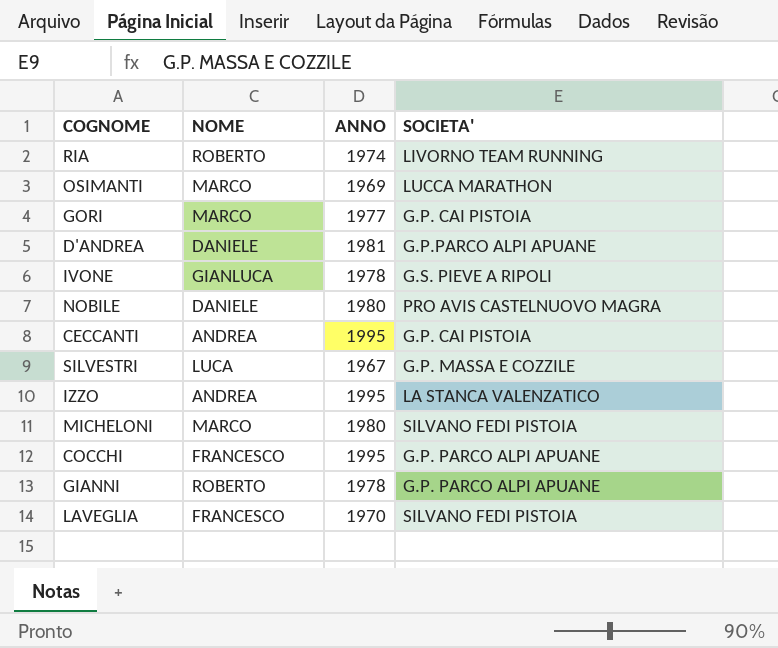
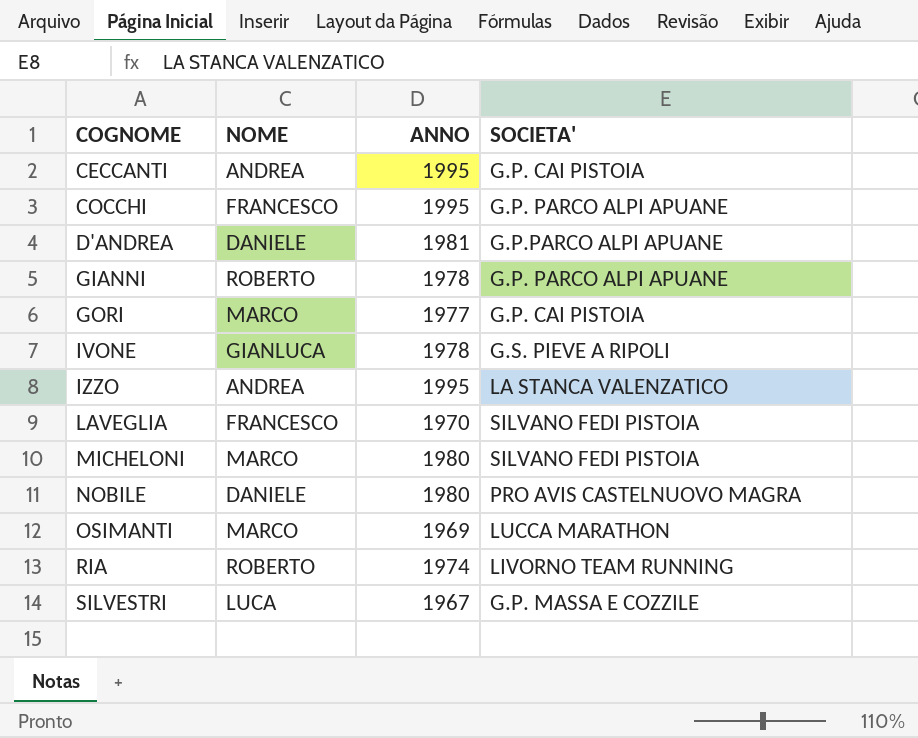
row order: none -> COGNOME ascending

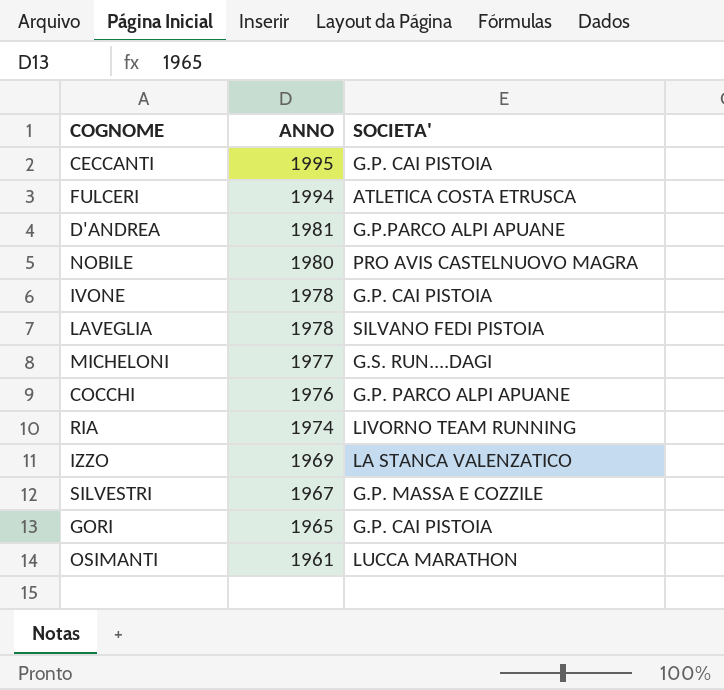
row order: COGNOME ascending -> ANNO descending
column NOME | position: 2 -> none
row GIANNI: ROBERTO | 1978 | G.P. PARCO ALPI APUANE -> none
row FULCERI: none -> 1994 | ATLETICA COSTA ETRUSCA
IVONE | SOCIETA': G.S. PIEVE A RIPOLI -> G.P. CAI PISTOIA
LAVEGLIA | ANNO: 1970 -> 1978
MICHELONI | ANNO: 1980 -> 1977
MICHELONI | SOCIETA': SILVANO FEDI PISTOIA -> G.S. RUN....DAGI
COCCHI | ANNO: 1995 -> 1976
IZZO | ANNO: 1995 -> 1969
GORI | ANNO: 1977 -> 1965
OSIMANTI | ANNO: 1969 -> 1961

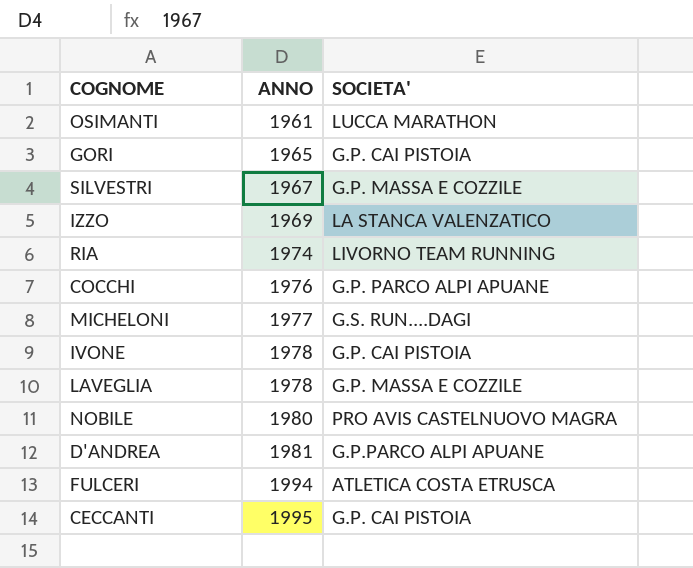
row order: ANNO descending -> ANNO ascending
LAVEGLIA | SOCIETA': SILVANO FEDI PISTOIA -> G.P. MASSA E COZZILE

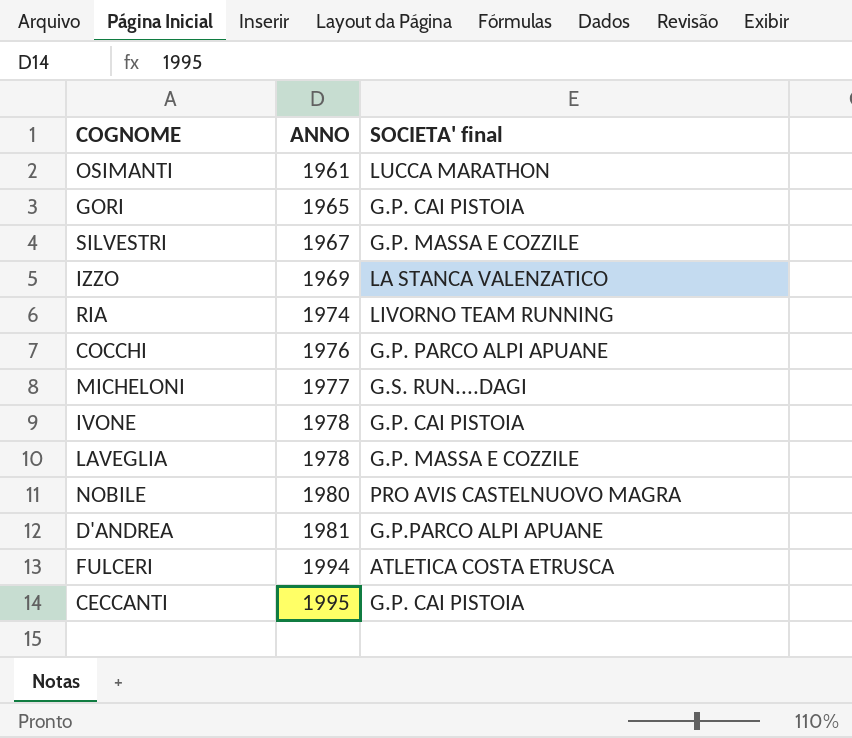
column name: SOCIETA' -> SOCIETA' final

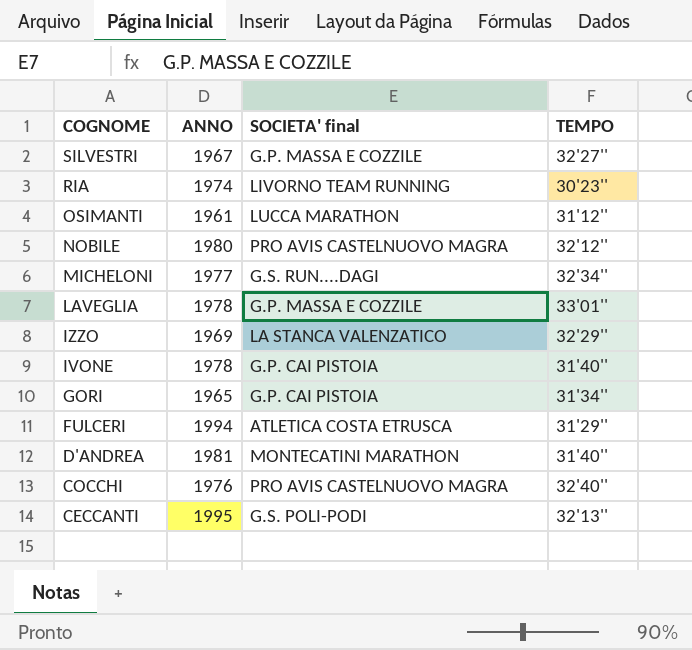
row order: ANNO ascending -> COGNOME descending
column TEMPO | position: none -> 4
D'ANDREA | SOCIETA' final: G.P.PARCO ALPI APUANE -> MONTECATINI MARATHON
COCCHI | SOCIETA' final: G.P. PARCO ALPI APUANE -> PRO AVIS CASTELNUOVO MAGRA
CECCANTI | SOCIETA' final: G.P. CAI PISTOIA -> G.S. POLI-PODI

